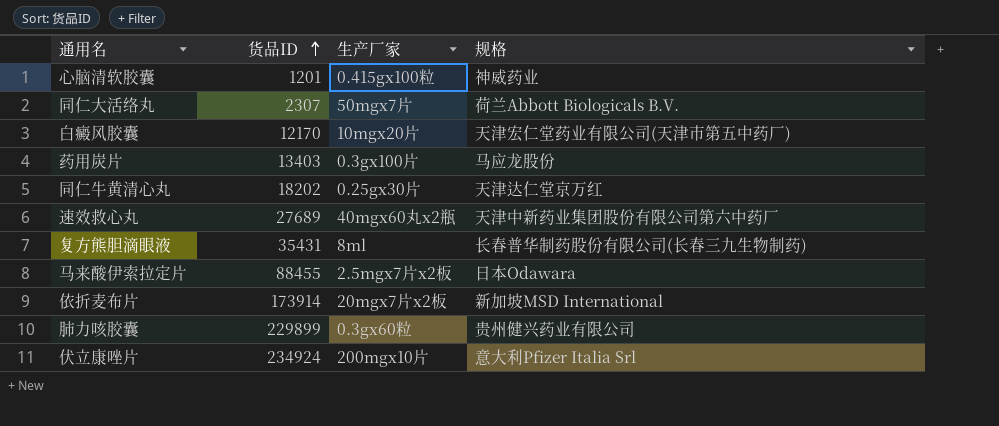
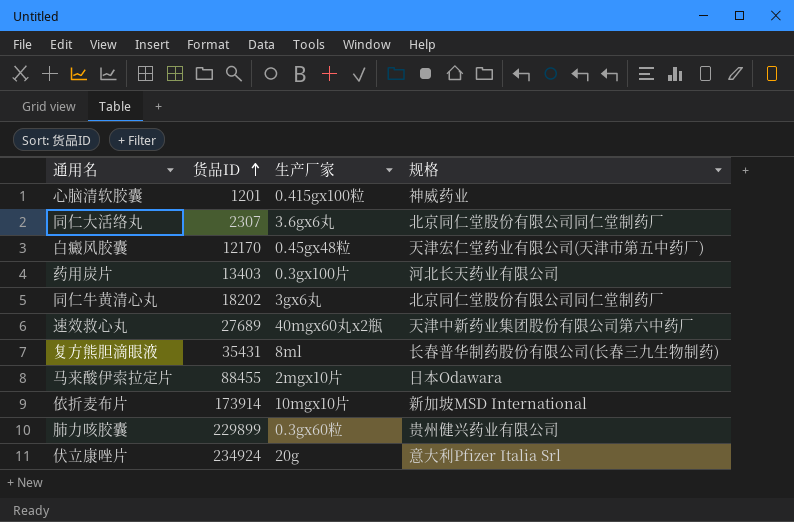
同仁大活络丸 | 生产厂家: 50mgx7片 -> 3.6gx6丸
同仁大活络丸 | 规格: 荷兰Abbott Biologicals B.V. -> 北京同仁堂股份有限公司同仁堂制药厂
白癜风胶囊 | 生产厂家: 10mgx20片 -> 0.45gx48粒
药用炭片 | 规格: 马应龙股份 -> 河北长天药业有限公司
同仁牛黄清心丸 | 生产厂家: 0.25gx30片 -> 3gx6丸
同仁牛黄清心丸 | 规格: 天津达仁堂京万红 -> 北京同仁堂股份有限公司同仁堂制药厂
马来酸伊索拉定片 | 生产厂家: 2.5mgx7片x2板 -> 2mgx10片
依折麦布片 | 生产厂家: 20mgx7片x2板 -> 10mgx10片
伏立康唑片 | 生产厂家: 200mgx10片 -> 20g

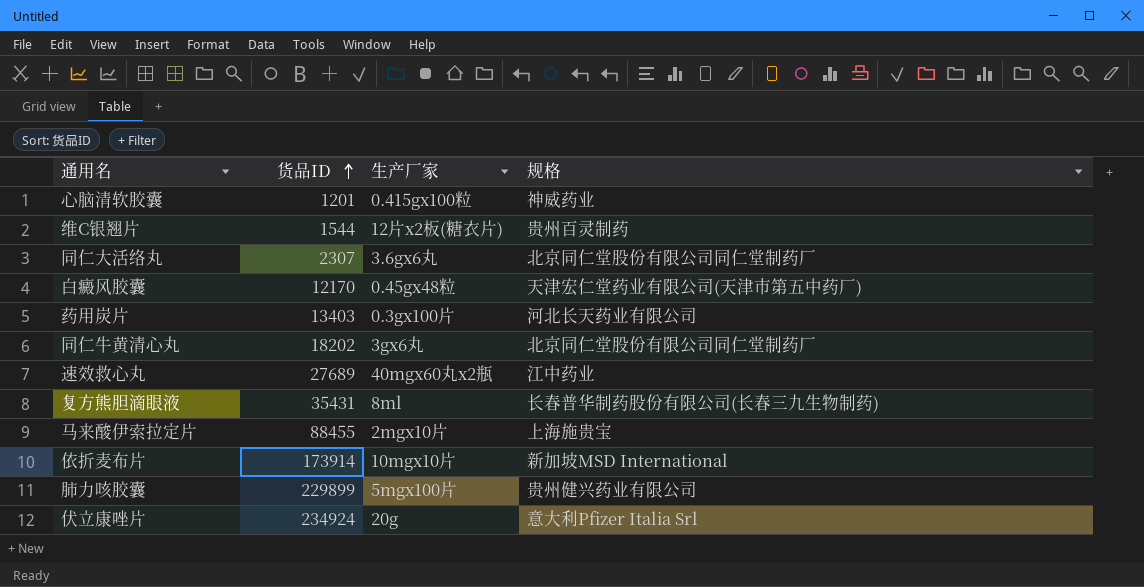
row 维C银翘片: none -> 1544 | 12片x2板(糖衣片) | 贵州百灵制药
速效救心丸 | 规格: 天津中新药业集团股份有限公司第六中药厂 -> 江中药业
马来酸伊索拉定片 | 规格: 日本Odawara -> 上海施贵宝
肺力咳胶囊 | 生产厂家: 0.3gx60粒 -> 5mgx100片

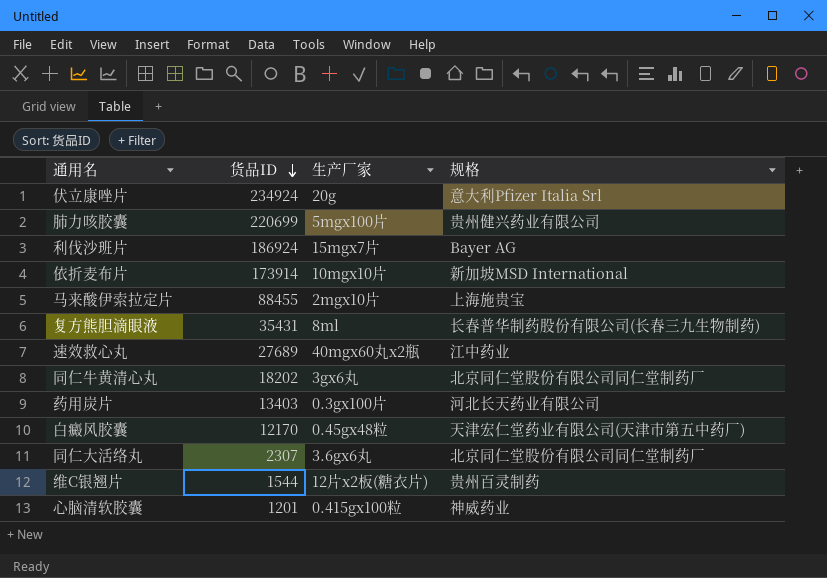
row order: 货品ID ascending -> 货品ID descending
肺力咳胶囊 | 货品ID: 229899 -> 220699
row 利伐沙班片: none -> 186924 | 15mgx7片 | Bayer AG

